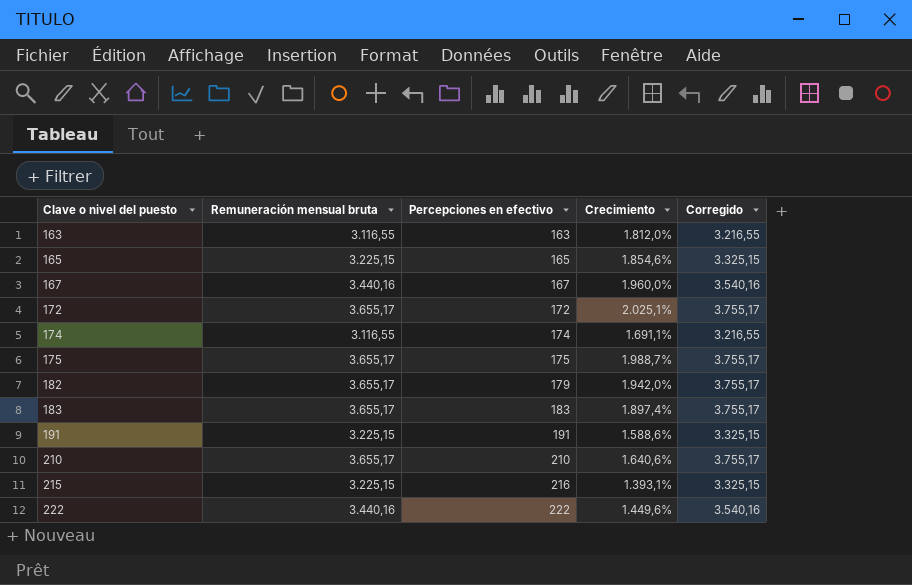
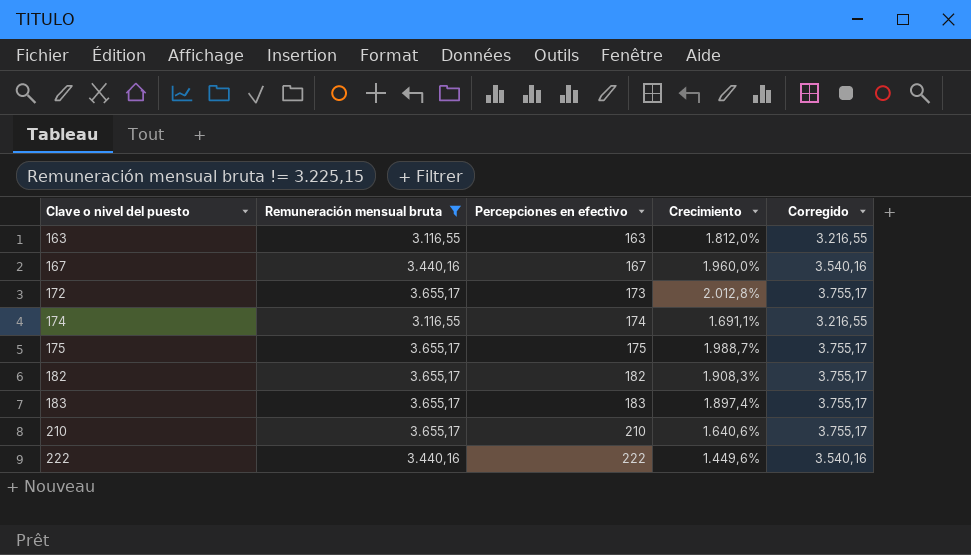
filter: none -> Remuneración mensual bruta != 3.225,15
172 | Percepciones en efectivo: 172 -> 173
172 | Crecimiento: 2.025,1% -> 2.012,8%
182 | Percepciones en efectivo: 179 -> 182
182 | Crecimiento: 1.942,0% -> 1.908,3%

